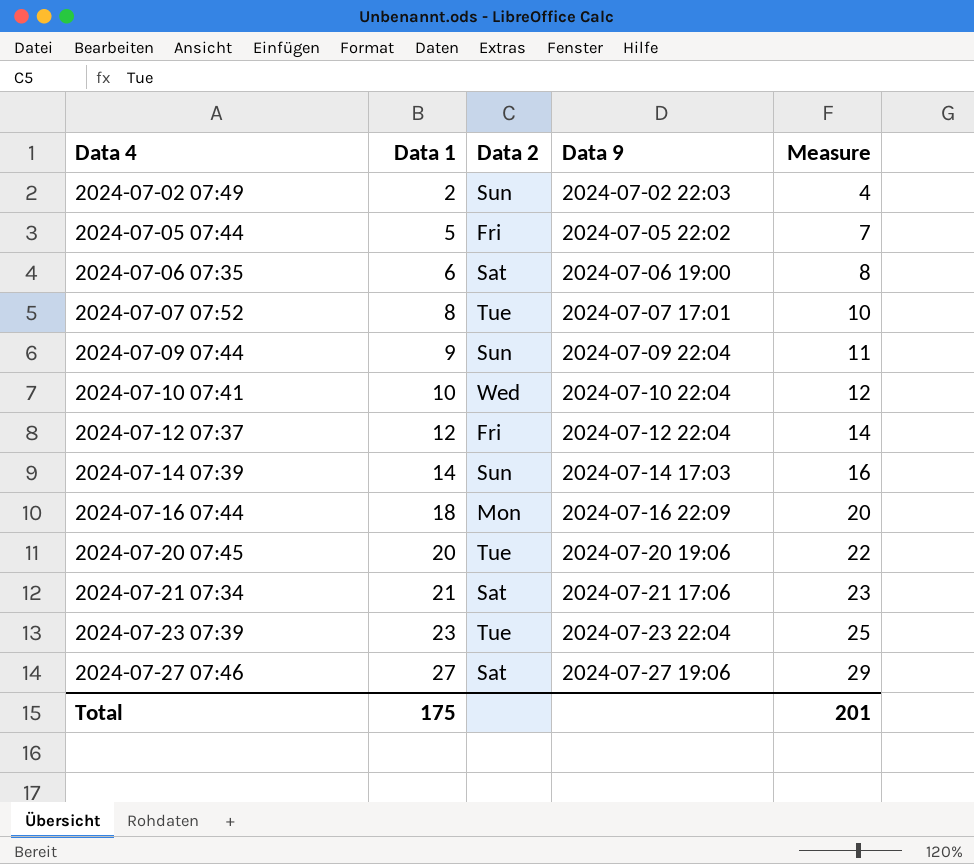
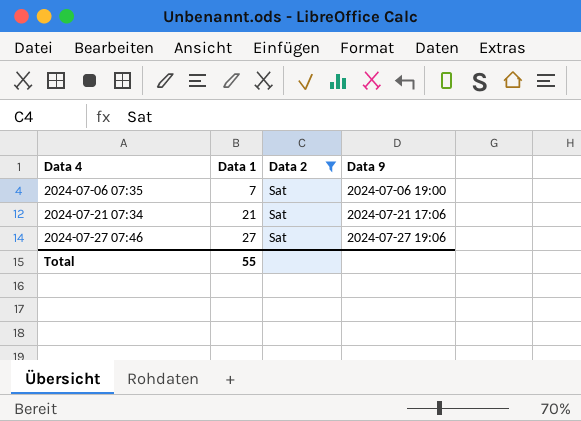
filter: none -> Data 2 = Sat
column Measure | formula: [Data 1] + 2 -> none
2024-07-06 07:35 | Data 1: 6 -> 7
Total | Data 1: 175 -> 55

